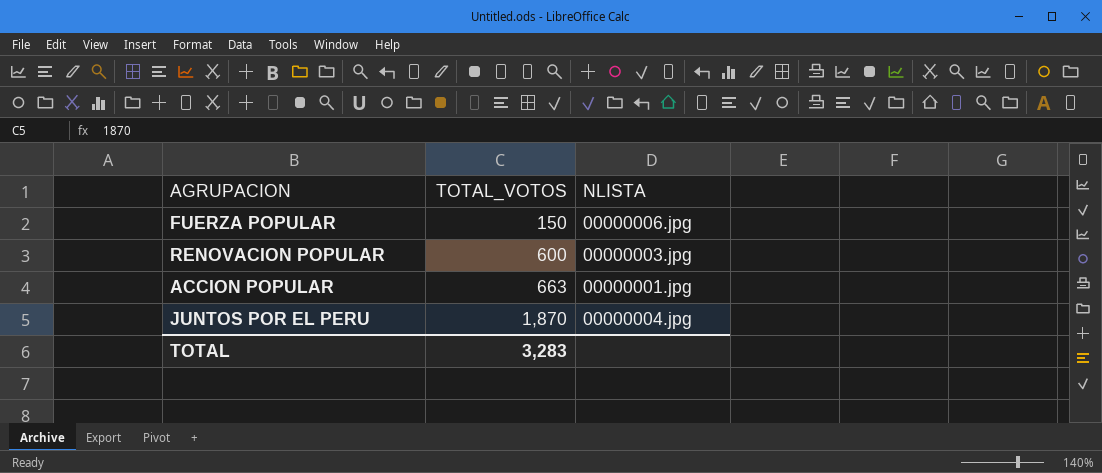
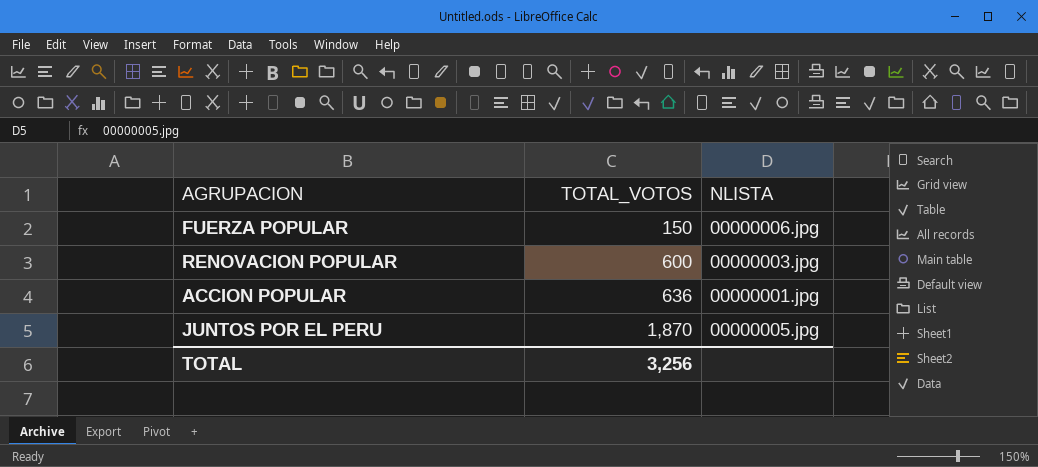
ACCION POPULAR | TOTAL_VOTOS: 663 -> 636
JUNTOS POR EL PERU | NLISTA: 00000004.jpg -> 00000005.jpg
TOTAL | TOTAL_VOTOS: 3,283 -> 3,256

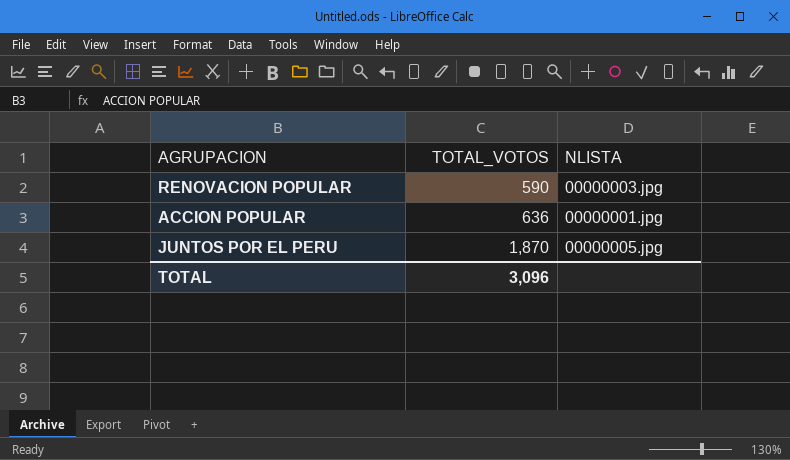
row FUERZA POPULAR: 150 | 00000006.jpg -> none
RENOVACION POPULAR | TOTAL_VOTOS: 600 -> 590
TOTAL | TOTAL_VOTOS: 3,256 -> 3,096

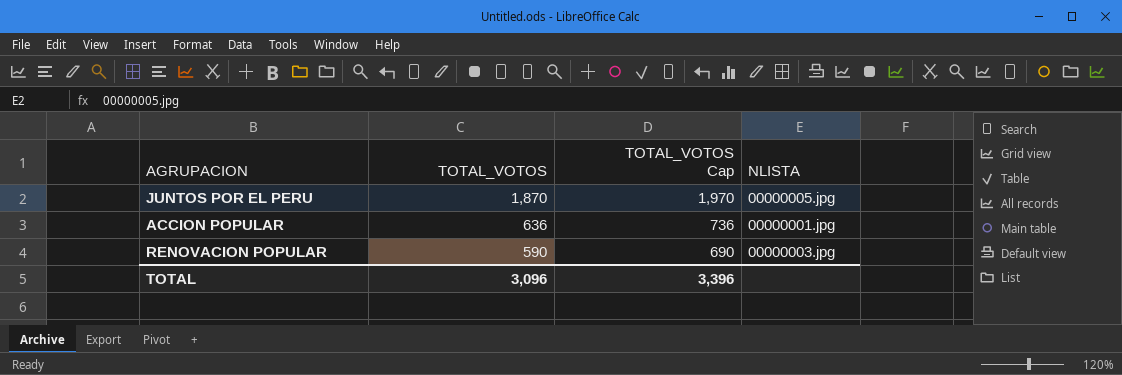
row order: TOTAL_VOTOS ascending -> TOTAL_VOTOS descending
column TOTAL_VOTOS Cap | formula: none -> [TOTAL_VOTOS] + 100

